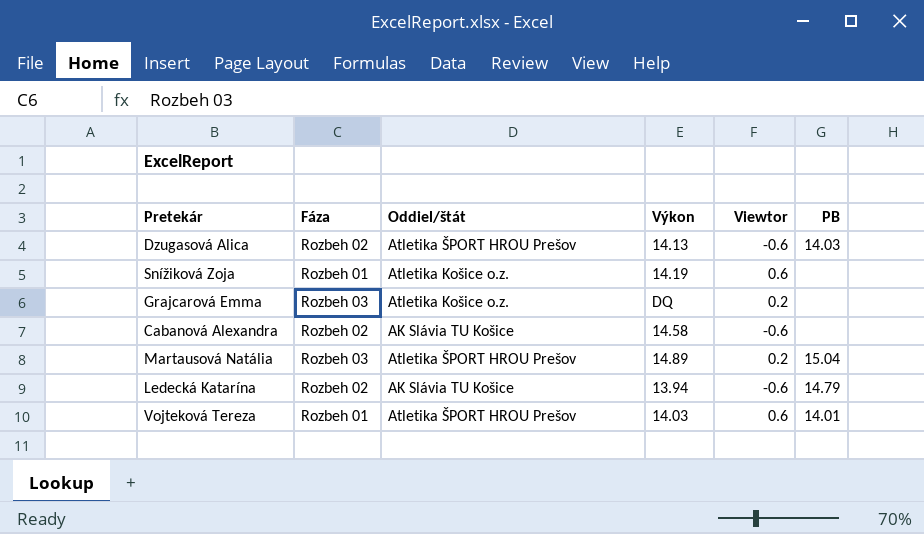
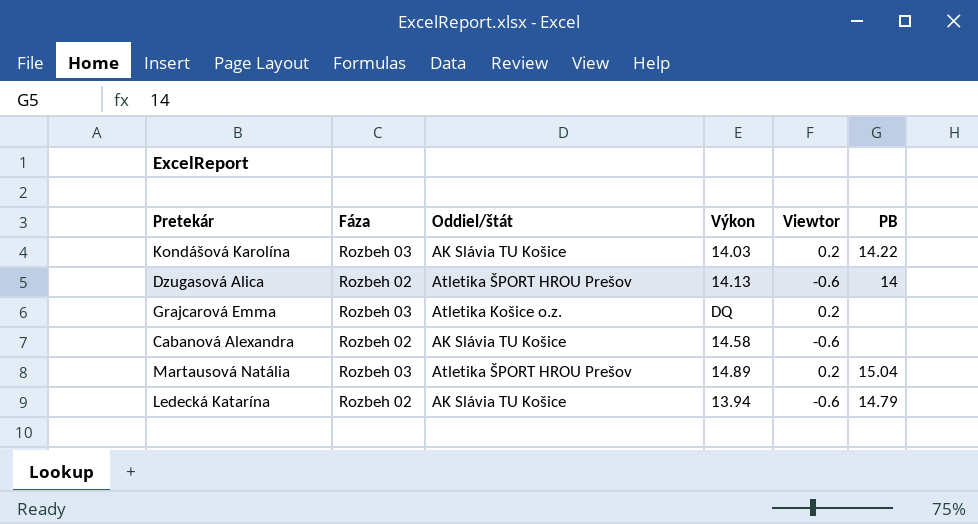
row Snížiková Zoja: Rozbeh 01 | Atletika Košice o.z. | 14.19 | 0.6 | none -> none
row Vojteková Tereza: Rozbeh 01 | Atletika ŠPORT HROU Prešov | 14.03 | 0.6 | 14.01 -> none
row Kondášová Karolína: none -> Rozbeh 03 | AK Slávia TU Košice | 14.03 | 0.2 | 14.22
Dzugasová Alica | PB: 14.03 -> 14

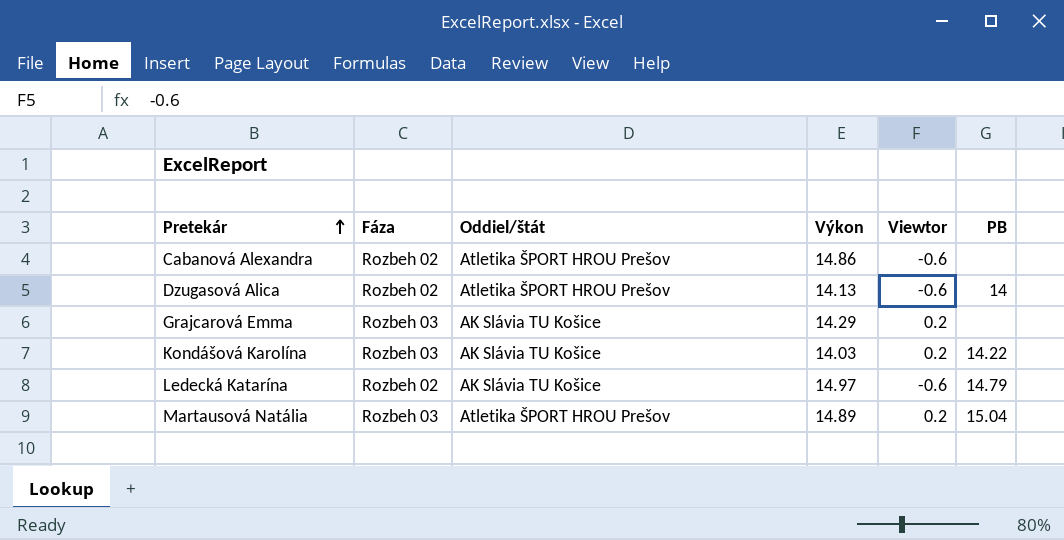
row order: none -> Pretekár ascending
Cabanová Alexandra | Oddiel/štát: AK Slávia TU Košice -> Atletika ŠPORT HROU Prešov
Cabanová Alexandra | Výkon: 14.58 -> 14.86
Grajcarová Emma | Oddiel/štát: Atletika Košice o.z. -> AK Slávia TU Košice
Grajcarová Emma | Výkon: DQ -> 14.29
Ledecká Katarína | Výkon: 13.94 -> 14.97

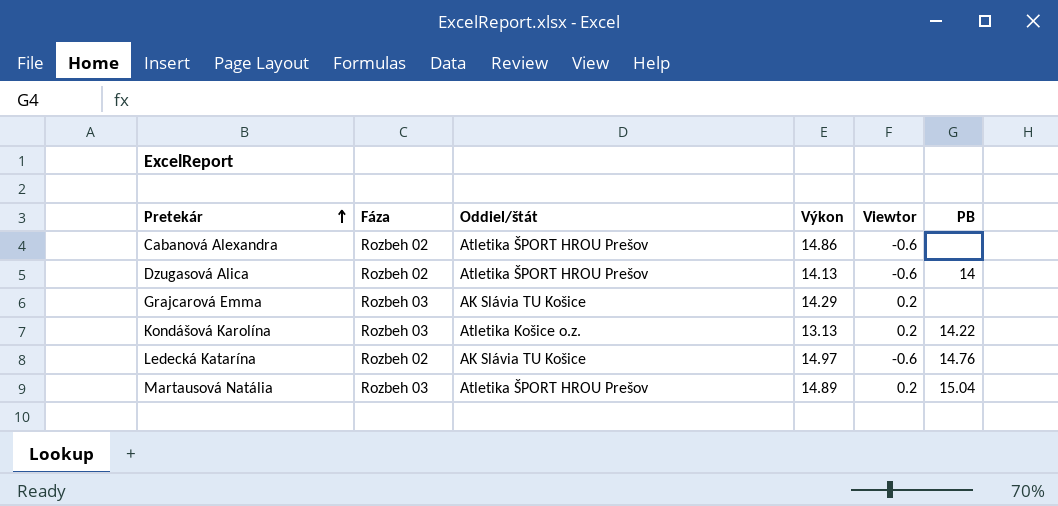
Kondášová Karolína | Oddiel/štát: AK Slávia TU Košice -> Atletika Košice o.z.
Kondášová Karolína | Výkon: 14.03 -> 13.13
Ledecká Katarína | PB: 14.79 -> 14.76

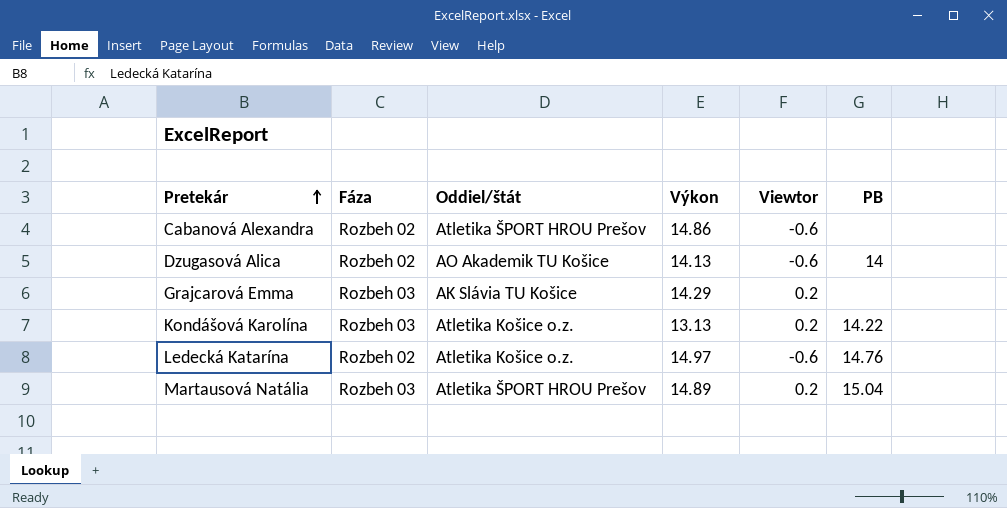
Dzugasová Alica | Oddiel/štát: Atletika ŠPORT HROU Prešov -> AO Akademik TU Košice
Ledecká Katarína | Oddiel/štát: AK Slávia TU Košice -> Atletika Košice o.z.

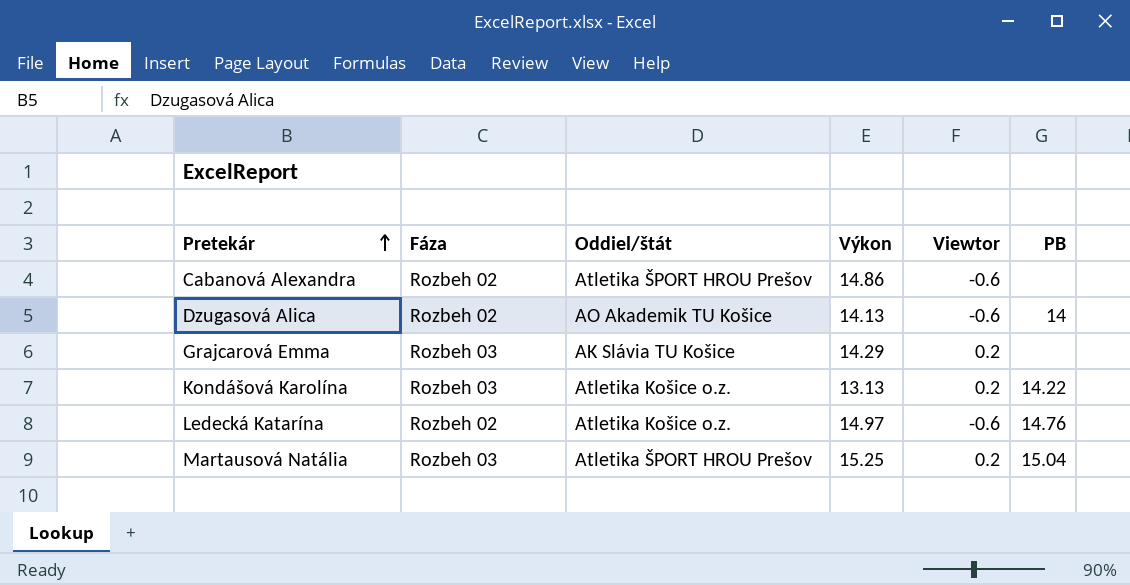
Martausová Natália | Výkon: 14.89 -> 15.25

